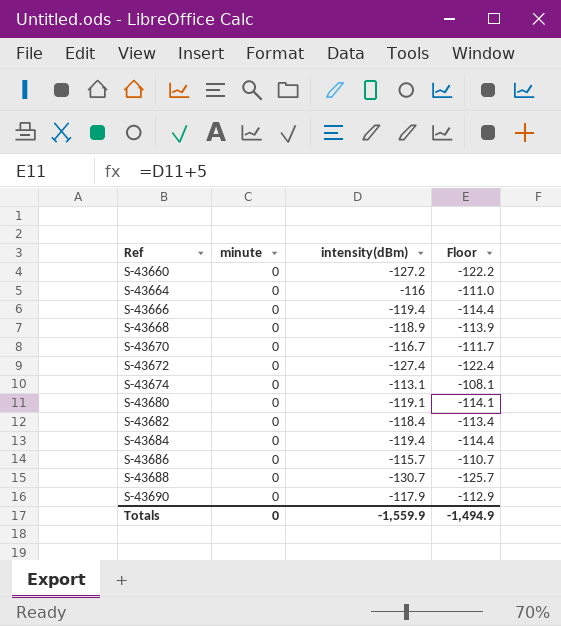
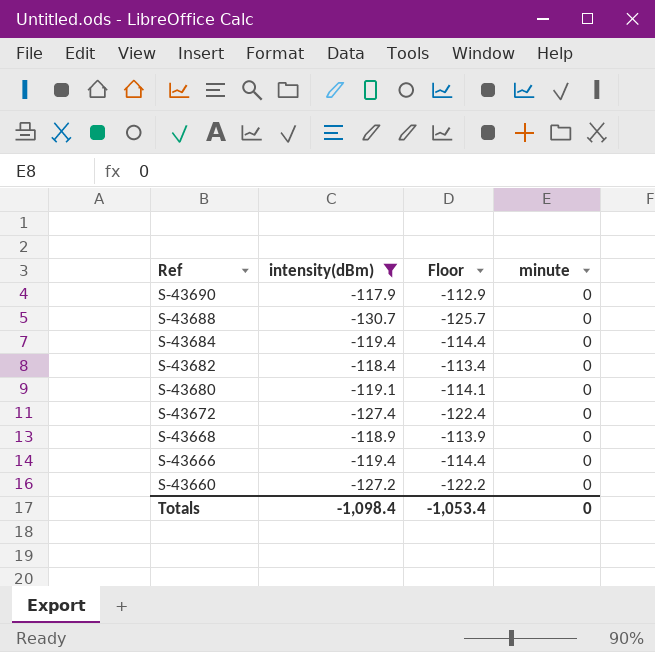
filter: none -> intensity(dBm) <= -117.9
row order: Ref ascending -> Ref descending
column minute | position: 2 -> 4
Totals | intensity(dBm): -1,559.9 -> -1,098.4
Totals | Floor: -1,494.9 -> -1,053.4

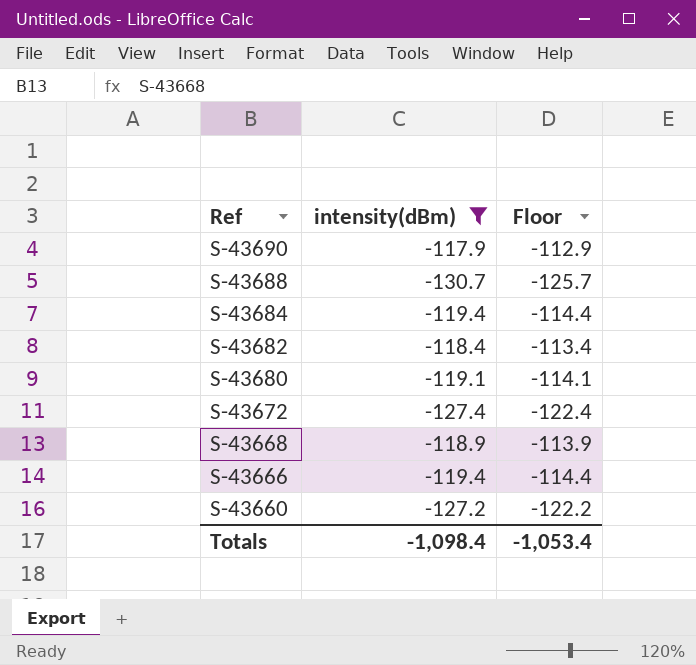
column minute | position: 4 -> none

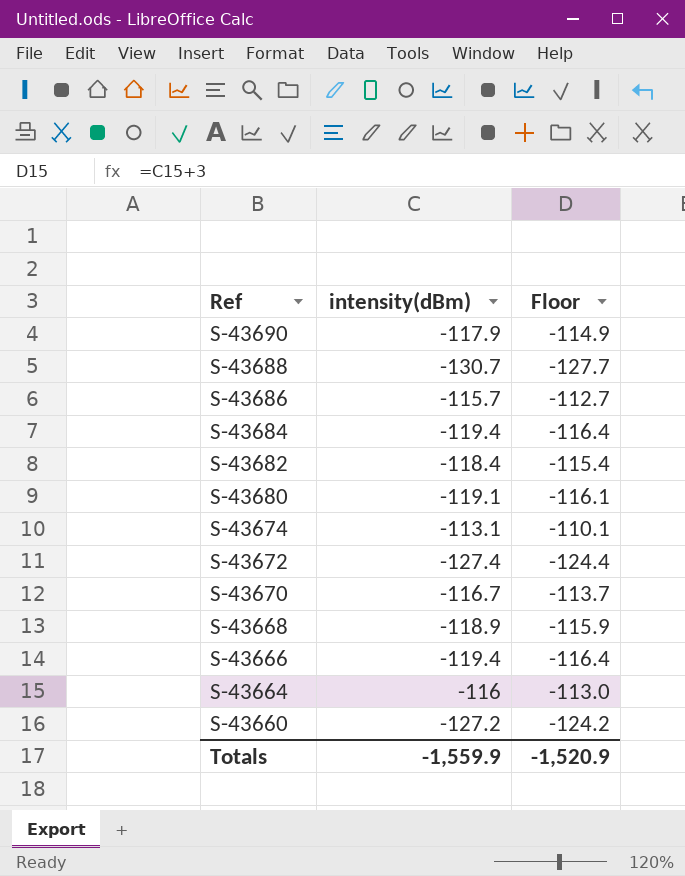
filter: intensity(dBm) <= -117.9 -> none
column Floor | formula: [intensity(dBm)] + 5 -> [intensity(dBm)] + 3
Totals | intensity(dBm): -1,098.4 -> -1,559.9
Totals | Floor: -1,053.4 -> -1,520.9

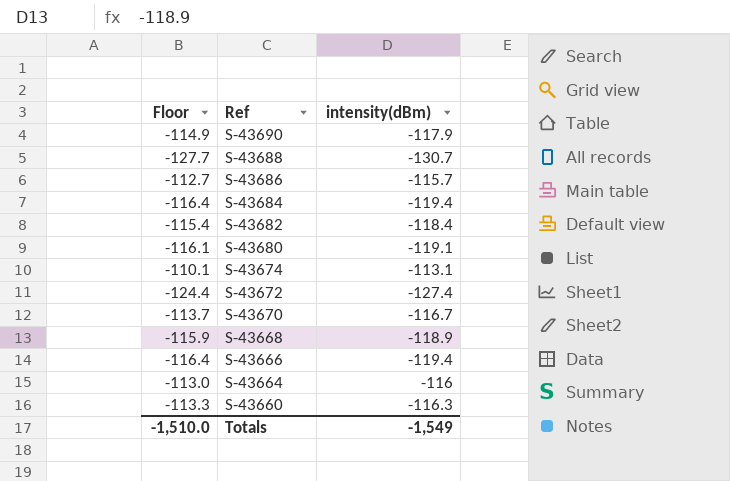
column Floor | position: 3 -> 1
S-43660 | Floor: -124.2 -> -113.3
S-43660 | intensity(dBm): -127.2 -> -116.3
Totals | Floor: -1,520.9 -> -1,510.0
Totals | intensity(dBm): -1,559.9 -> -1,549

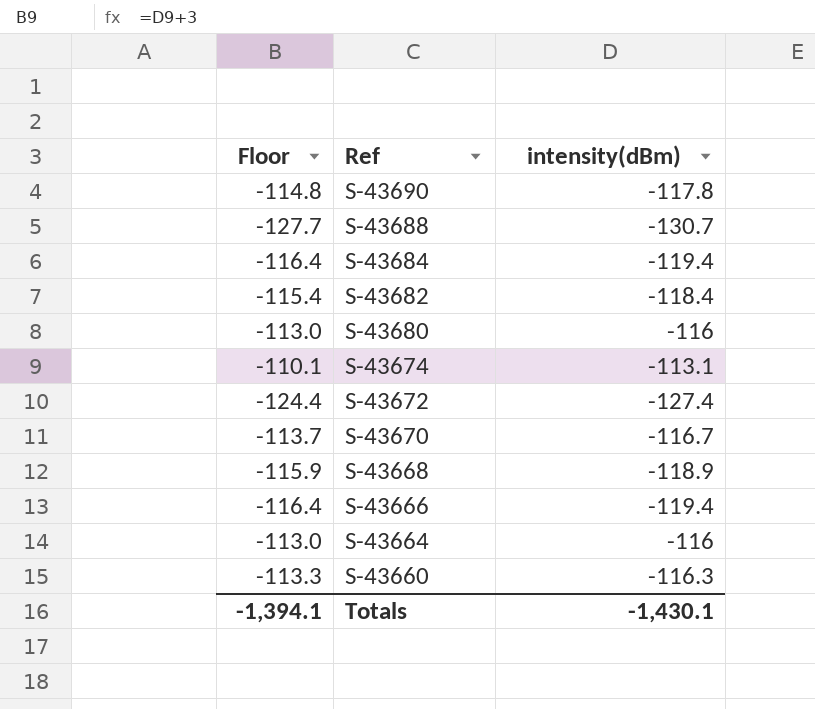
row S-43686: -112.7 | -115.7 -> none
S-43690 | Floor: -114.9 -> -114.8
S-43690 | intensity(dBm): -117.9 -> -117.8
S-43680 | Floor: -116.1 -> -113.0
S-43680 | intensity(dBm): -119.1 -> -116
Totals | Floor: -1,510.0 -> -1,394.1
Totals | intensity(dBm): -1,549 -> -1,430.1

